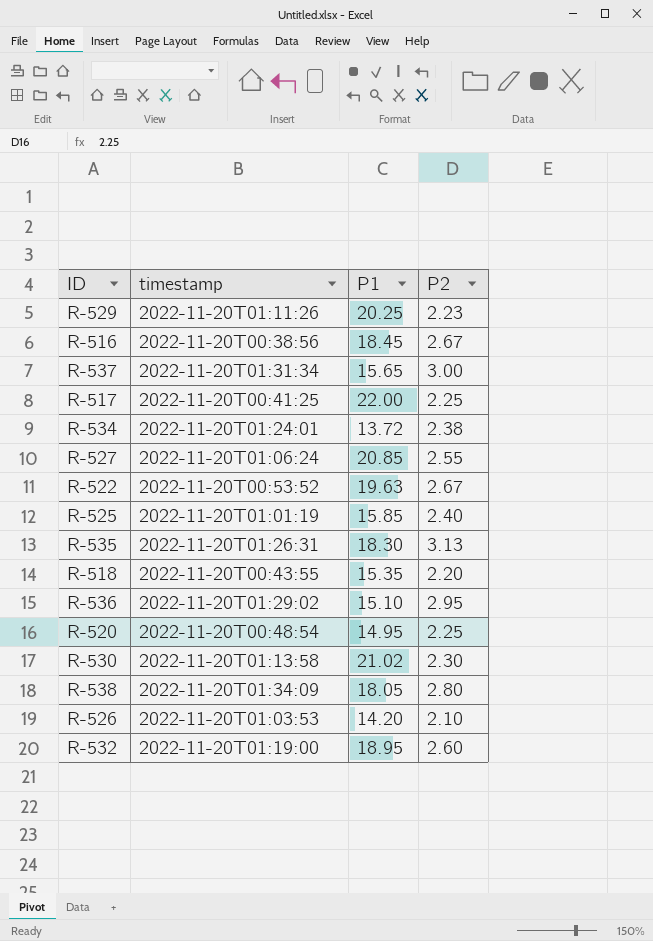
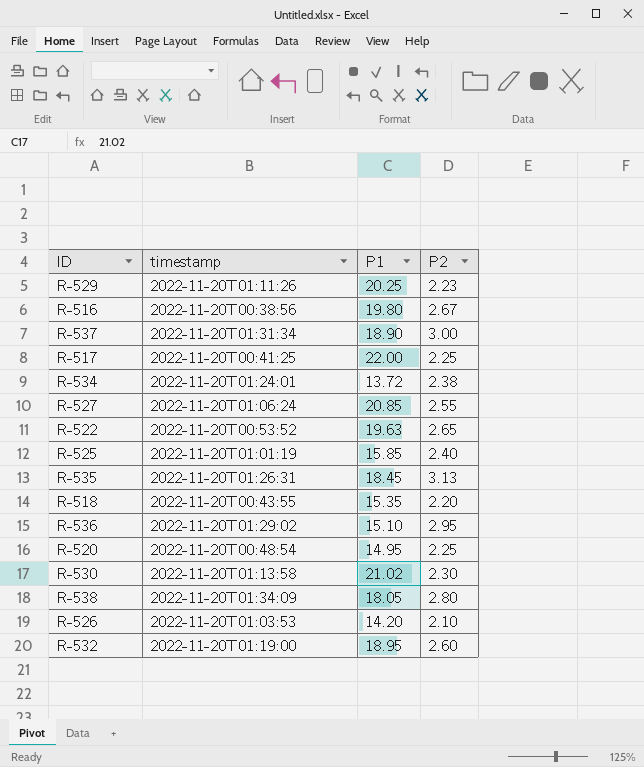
R-516 | P1: 18.45 -> 19.80
R-537 | P1: 15.65 -> 18.90
R-522 | P2: 2.67 -> 2.65
R-535 | P1: 18.30 -> 18.45

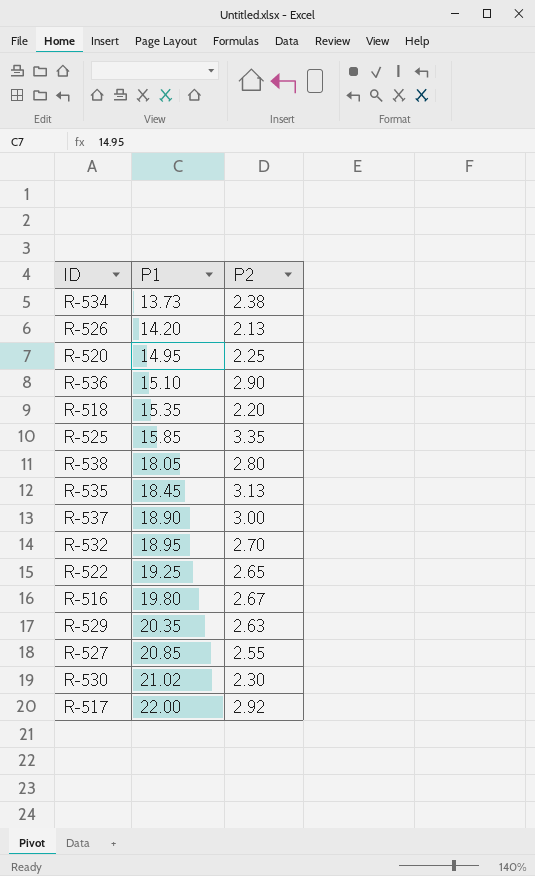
row order: none -> P1 ascending
column timestamp | position: 2 -> none
R-534 | P1: 13.72 -> 13.73
R-526 | P2: 2.10 -> 2.13
R-536 | P2: 2.95 -> 2.90
R-525 | P2: 2.40 -> 3.35
R-532 | P2: 2.60 -> 2.70
R-522 | P1: 19.63 -> 19.25
R-529 | P1: 20.25 -> 20.35
R-529 | P2: 2.23 -> 2.63
R-517 | P2: 2.25 -> 2.92

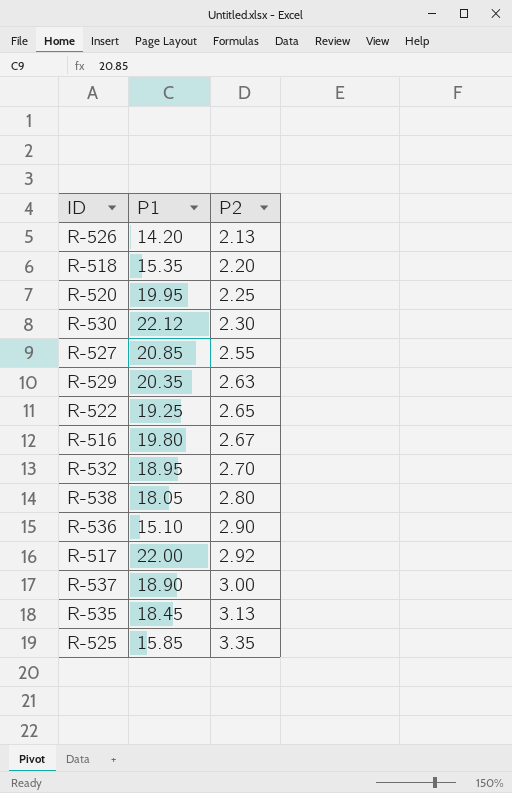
row order: P1 ascending -> P2 ascending
row R-534: 13.73 | 2.38 -> none
R-520 | P1: 14.95 -> 19.95
R-530 | P1: 21.02 -> 22.12

